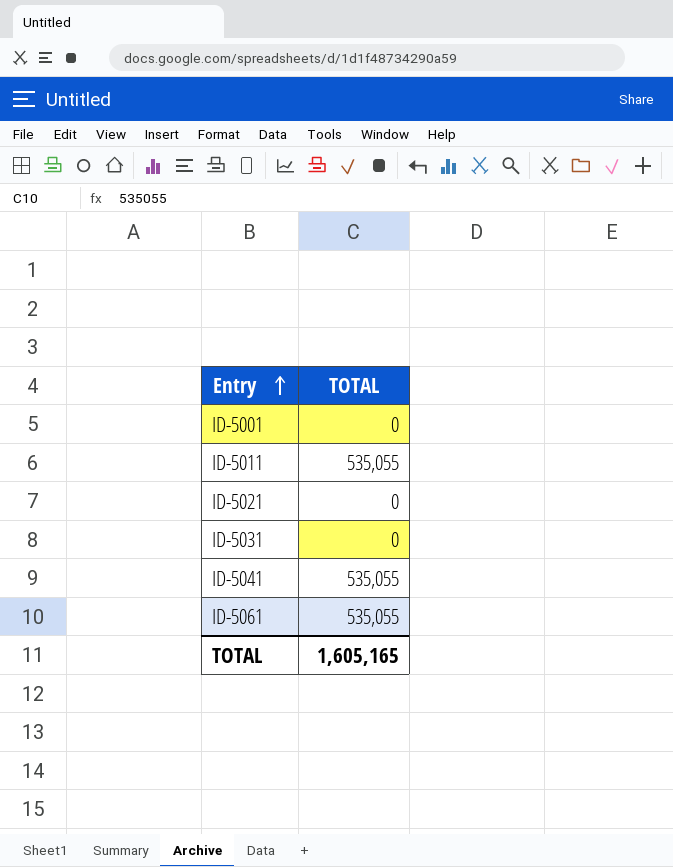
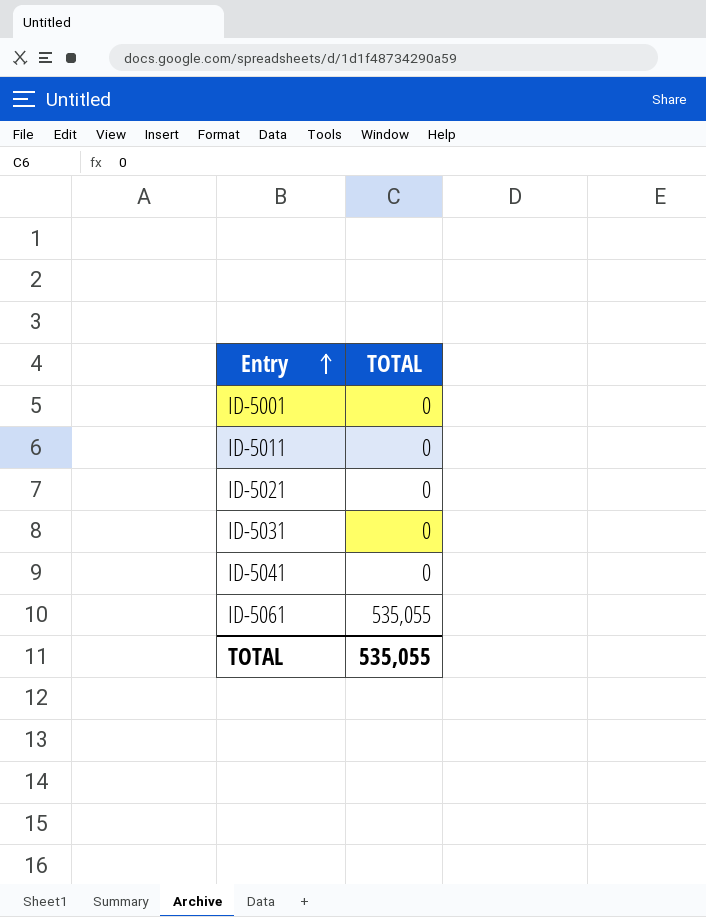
ID-5011 | TOTAL: 535,055 -> 0
ID-5041 | TOTAL: 535,055 -> 0
TOTAL | TOTAL: 1,605,165 -> 535,055

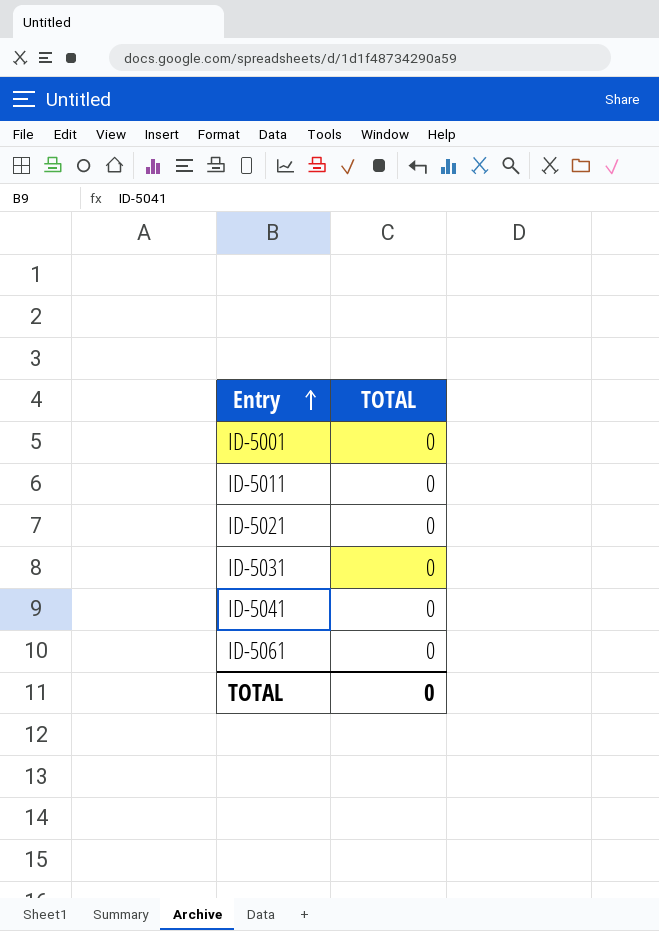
ID-5061 | TOTAL: 535,055 -> 0
TOTAL | TOTAL: 535,055 -> 0

